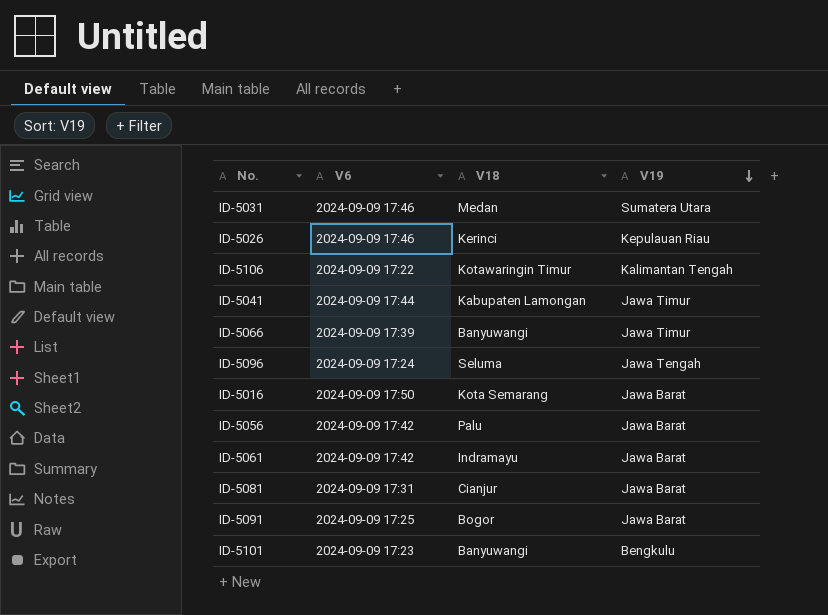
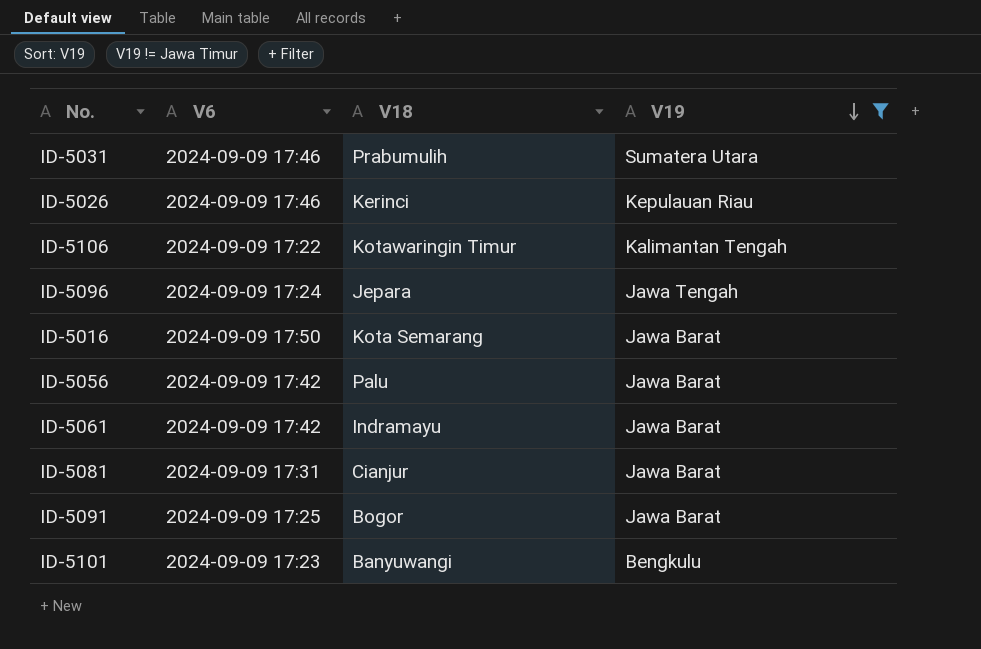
filter: none -> V19 != Jawa Timur
ID-5031 | V18: Medan -> Prabumulih
ID-5096 | V18: Seluma -> Jepara

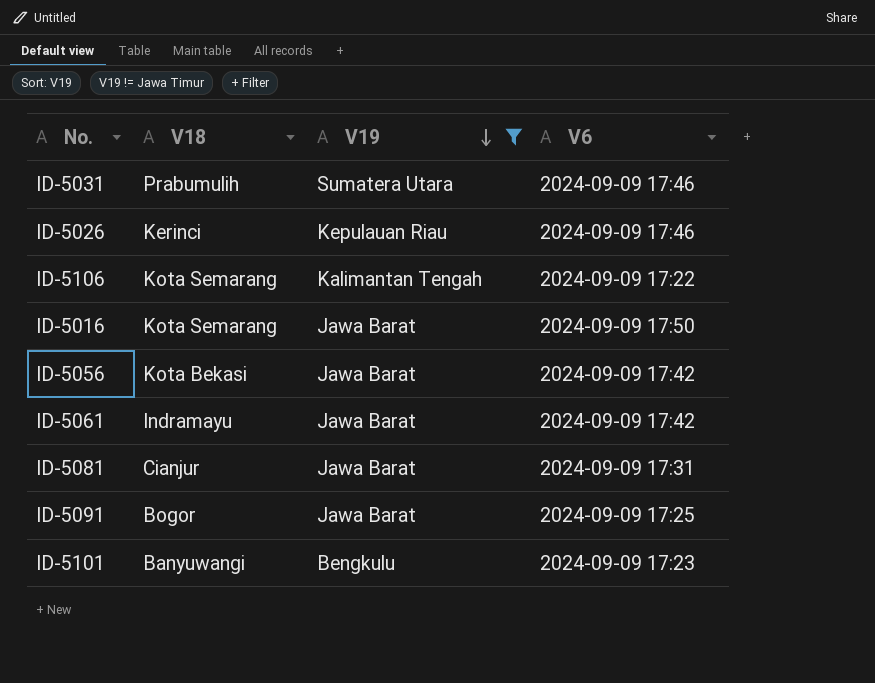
column V6 | position: 2 -> 4
row ID-5096: 2024-09-09 17:24 | Jepara | Jawa Tengah -> none
ID-5106 | V18: Kotawaringin Timur -> Kota Semarang
ID-5056 | V18: Palu -> Kota Bekasi

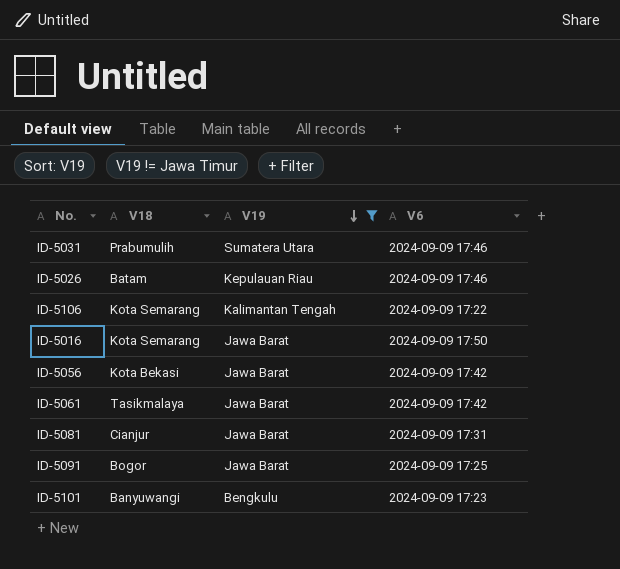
ID-5026 | V18: Kerinci -> Batam
ID-5061 | V18: Indramayu -> Tasikmalaya

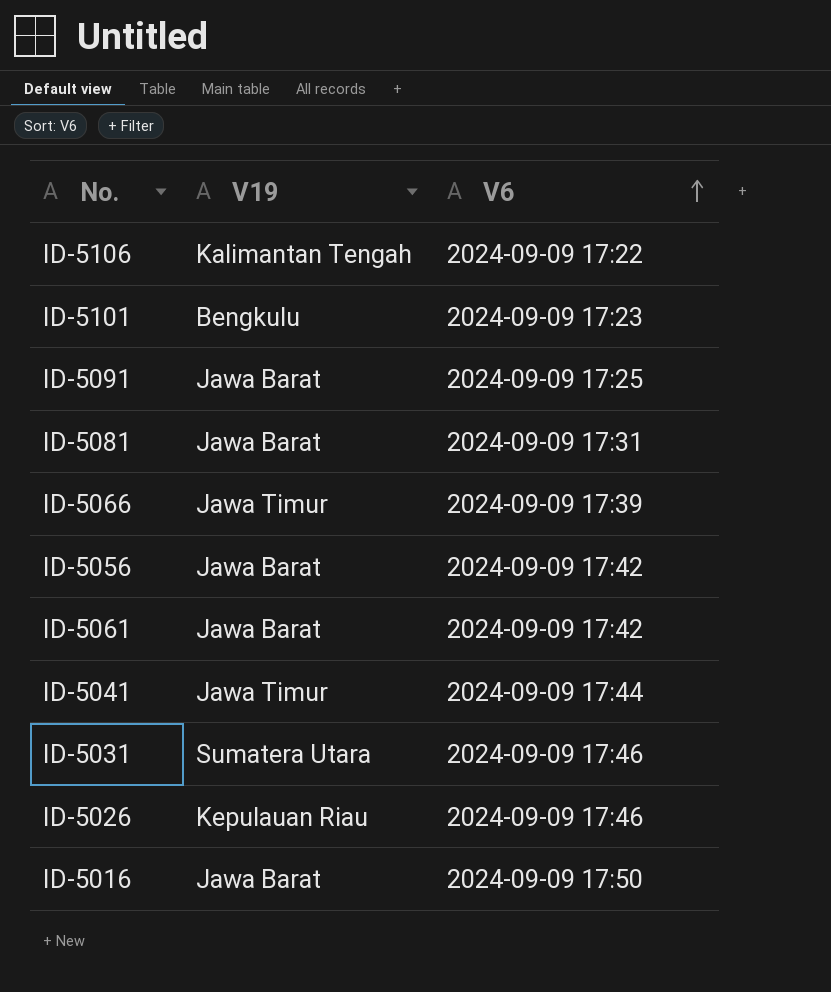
filter: V19 != Jawa Timur -> none
row order: V19 descending -> V6 ascending
column V18 | position: 2 -> none

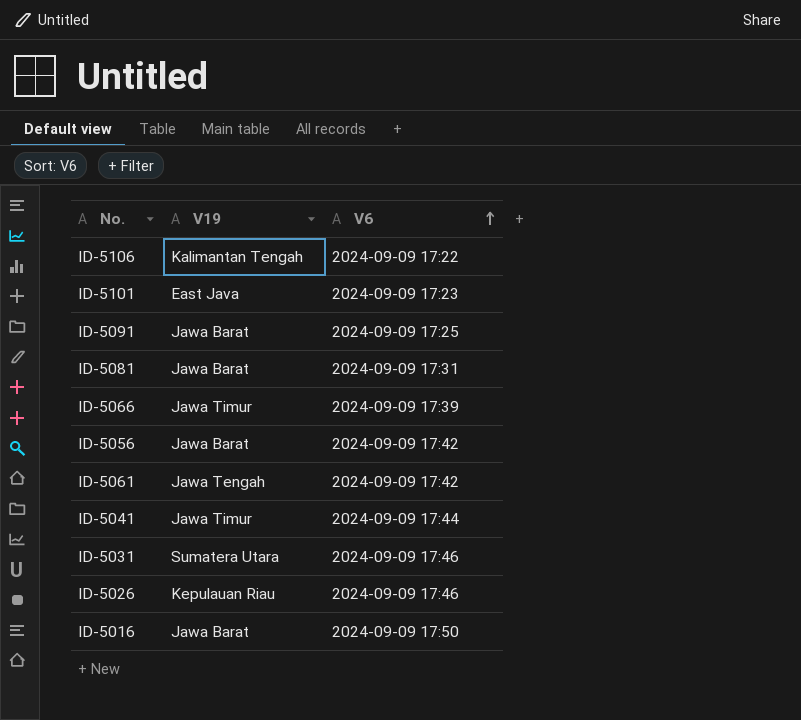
ID-5101 | V19: Bengkulu -> East Java
ID-5061 | V19: Jawa Barat -> Jawa Tengah

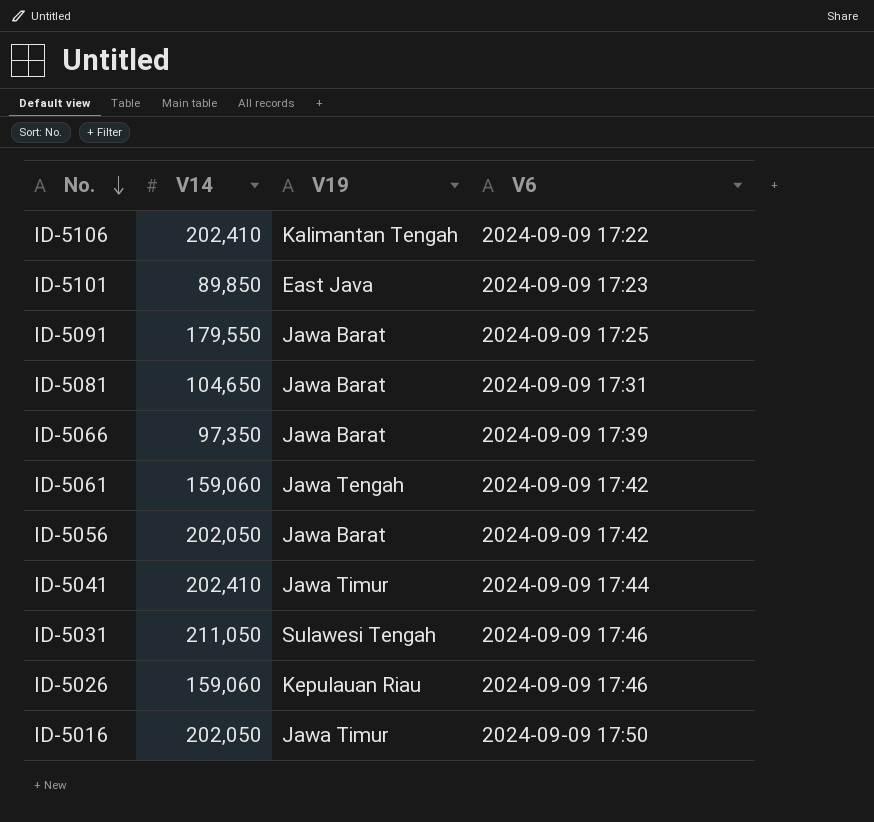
row order: V6 ascending -> No. descending
column V14 | position: none -> 2
ID-5066 | V19: Jawa Timur -> Jawa Barat
ID-5031 | V19: Sumatera Utara -> Sulawesi Tengah
ID-5016 | V19: Jawa Barat -> Jawa Timur

